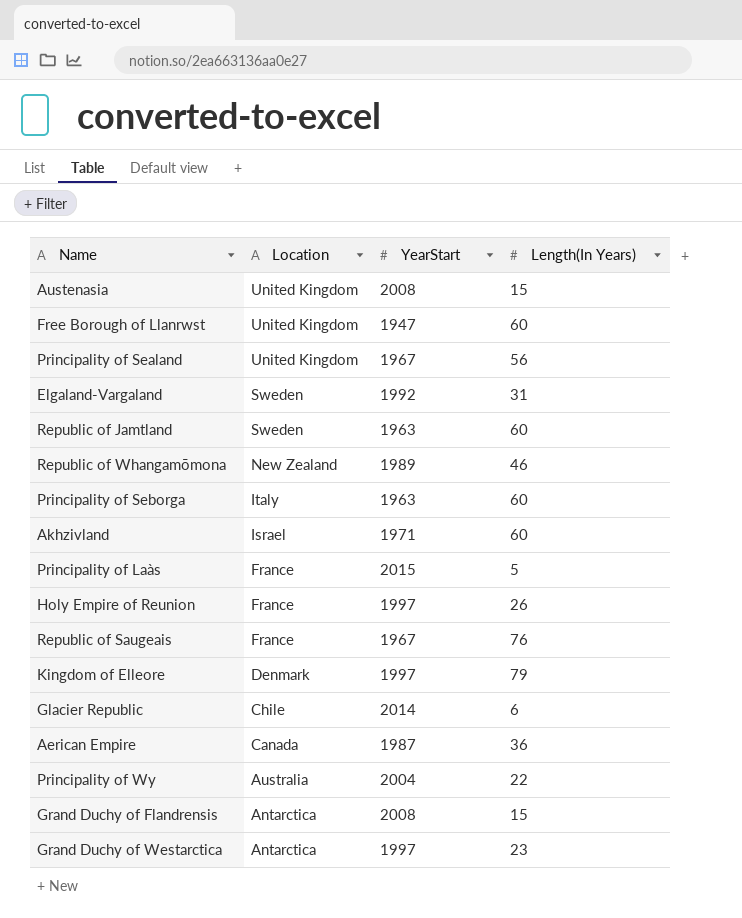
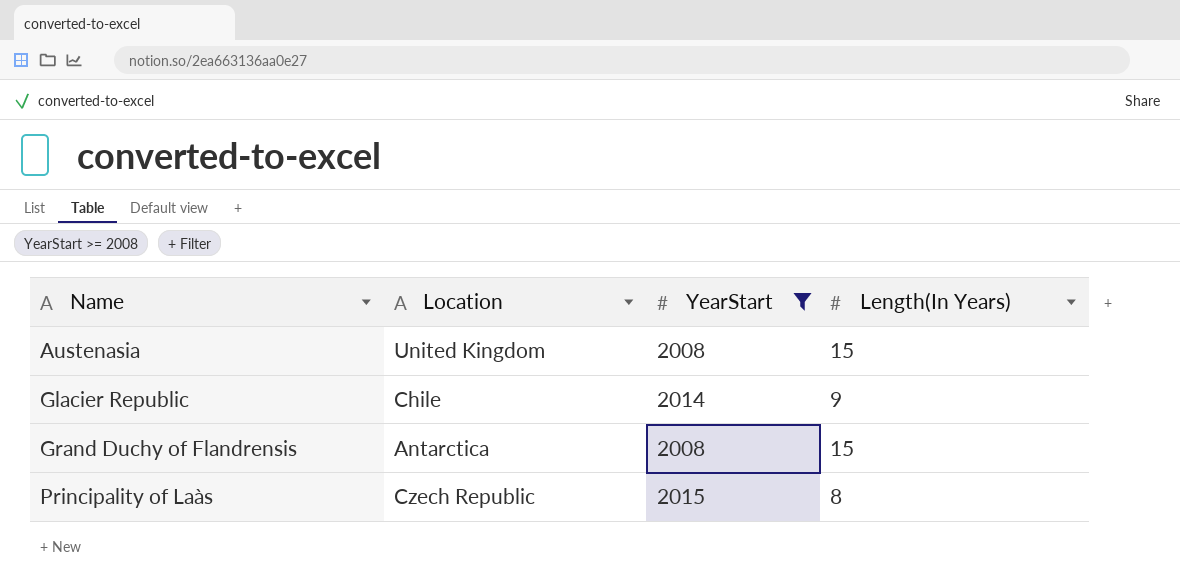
filter: none -> YearStart >= 2008
row order: Location descending -> Name ascending
Glacier Republic | Length(In Years): 6 -> 9
Principality of Laàs | Location: France -> Czech Republic
Principality of Laàs | Length(In Years): 5 -> 8

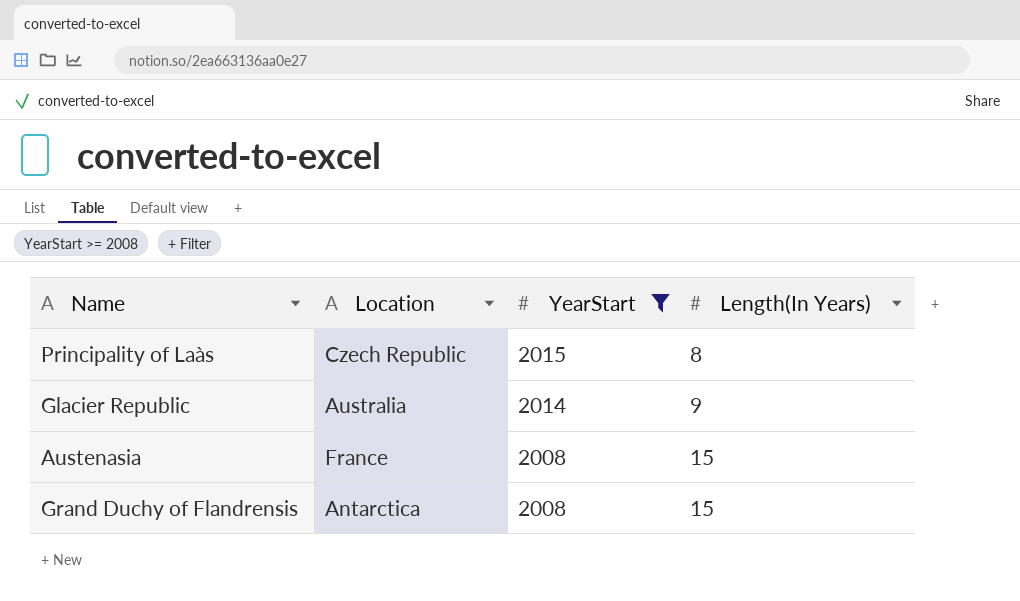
row order: Name ascending -> YearStart descending
Glacier Republic | Location: Chile -> Australia
Austenasia | Location: United Kingdom -> France

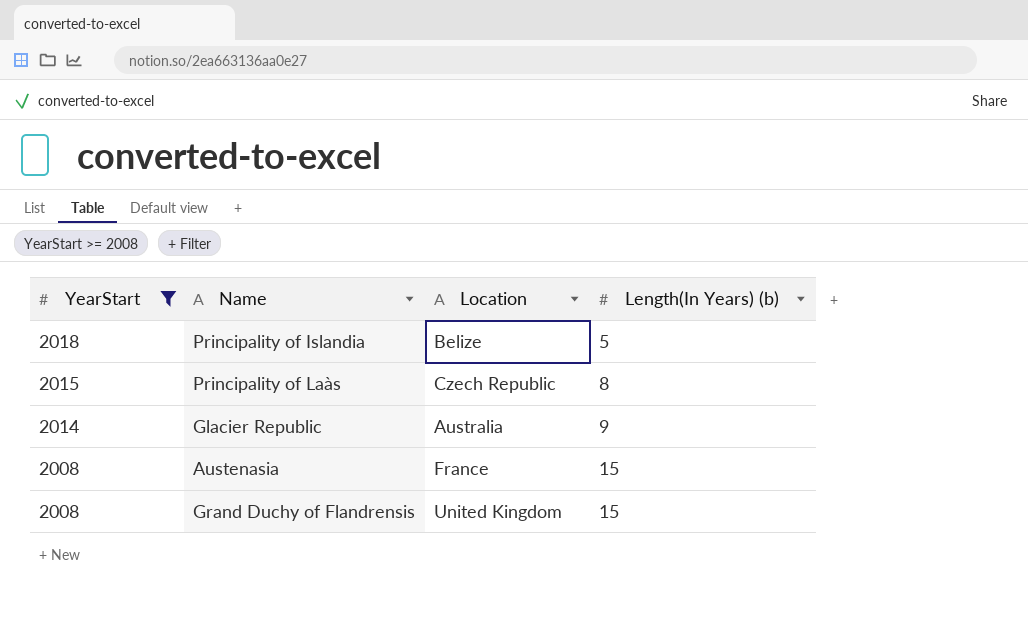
column YearStart | position: 3 -> 1
column name: Length(In Years) -> Length(In Years) (b)
row Principality of Islandia: none -> 2018 | Belize | 5
Grand Duchy of Flandrensis | Location: Antarctica -> United Kingdom

